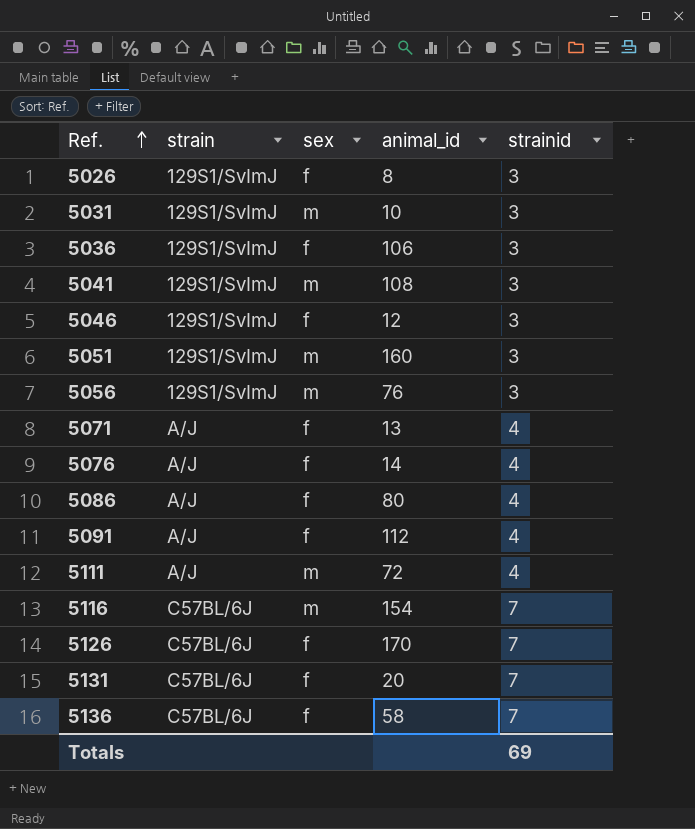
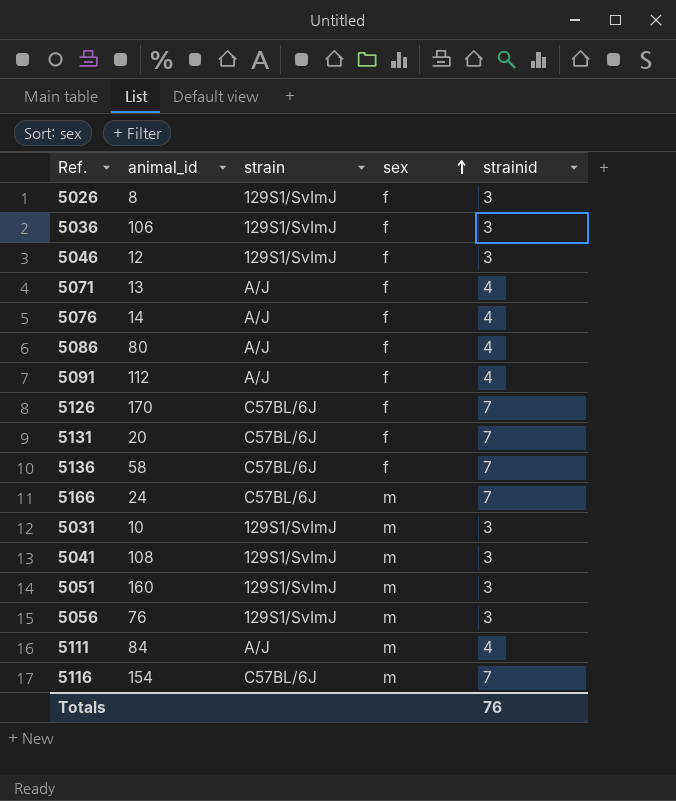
row order: Ref. ascending -> sex ascending
column animal_id | position: 4 -> 2
row 5166: none -> 24 | C57BL/6J | m | 7
5111 | animal_id: 72 -> 84
Totals | strainid: 69 -> 76

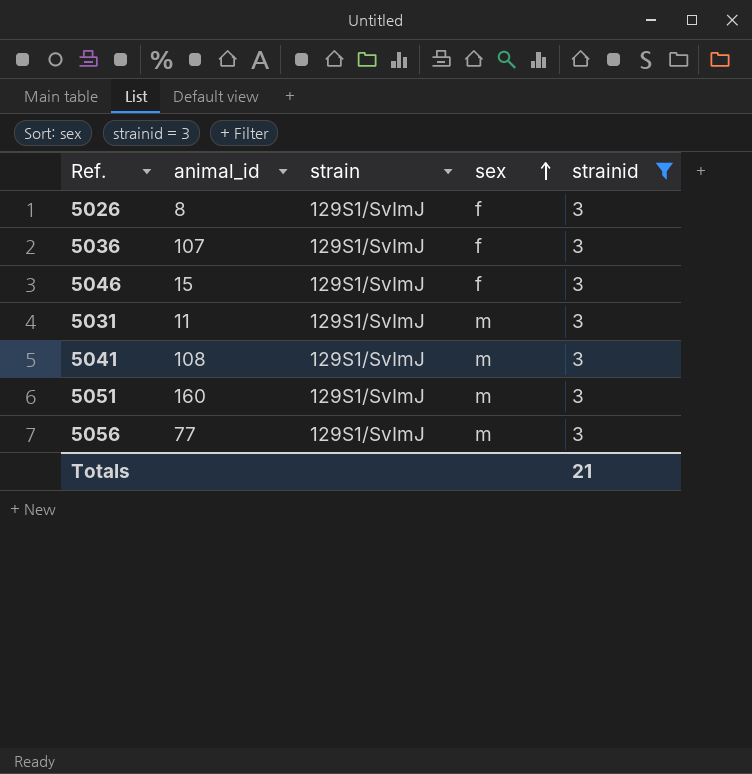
filter: none -> strainid = 3
5036 | animal_id: 106 -> 107
5046 | animal_id: 12 -> 15
5031 | animal_id: 10 -> 11
5056 | animal_id: 76 -> 77
Totals | strainid: 76 -> 21

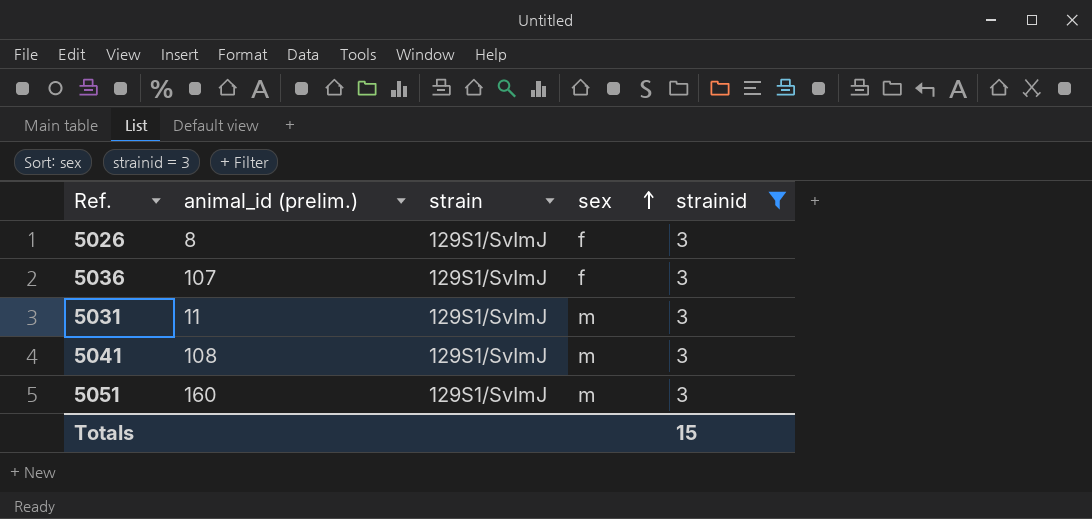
column name: animal_id -> animal_id (prelim.)
row 5046: 15 | 129S1/SvImJ | f | 3 -> none
row 5056: 77 | 129S1/SvImJ | m | 3 -> none
Totals | strainid: 21 -> 15

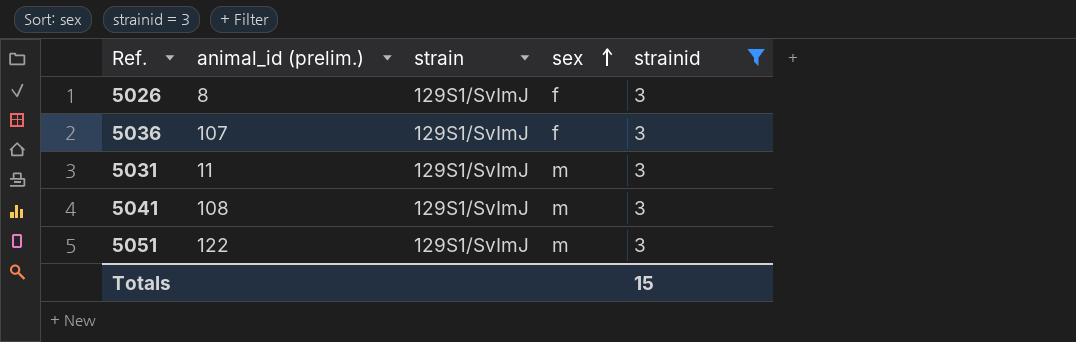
5051 | animal_id (prelim.): 160 -> 122

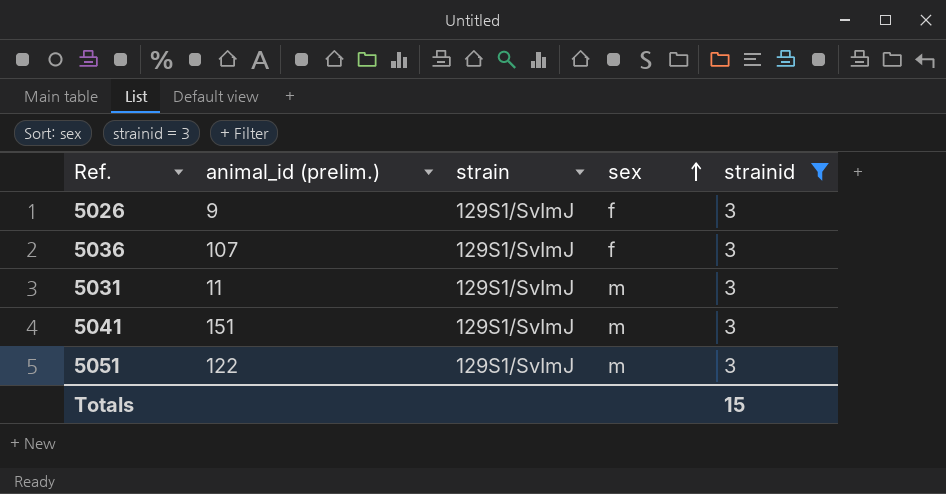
5026 | animal_id (prelim.): 8 -> 9
5041 | animal_id (prelim.): 108 -> 151

